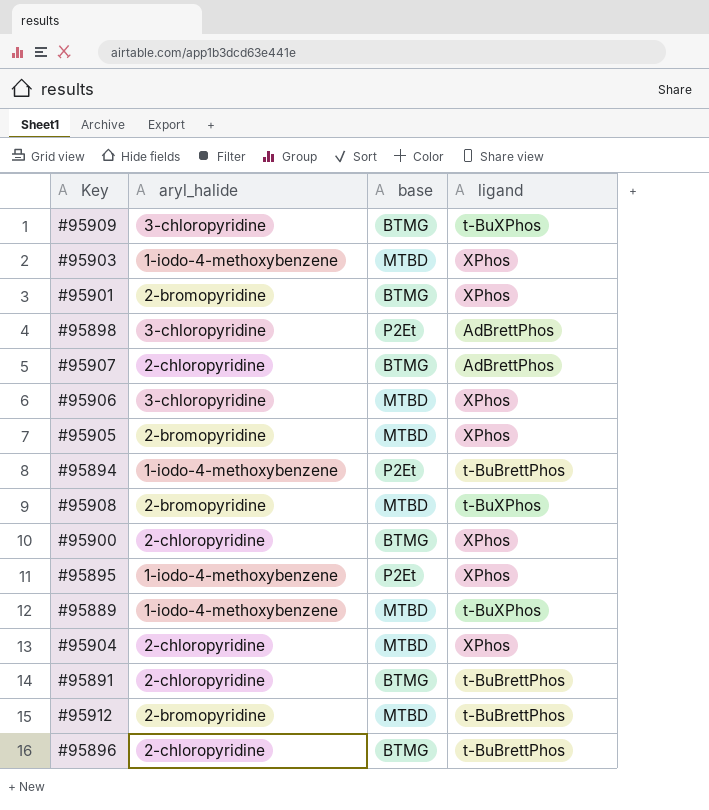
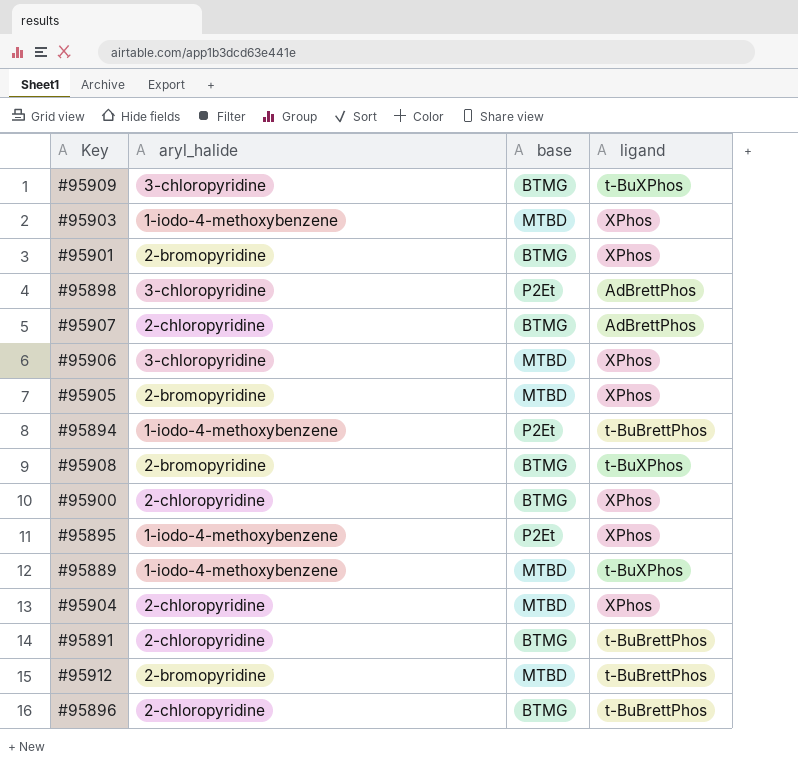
#95908 | base: MTBD -> BTMG

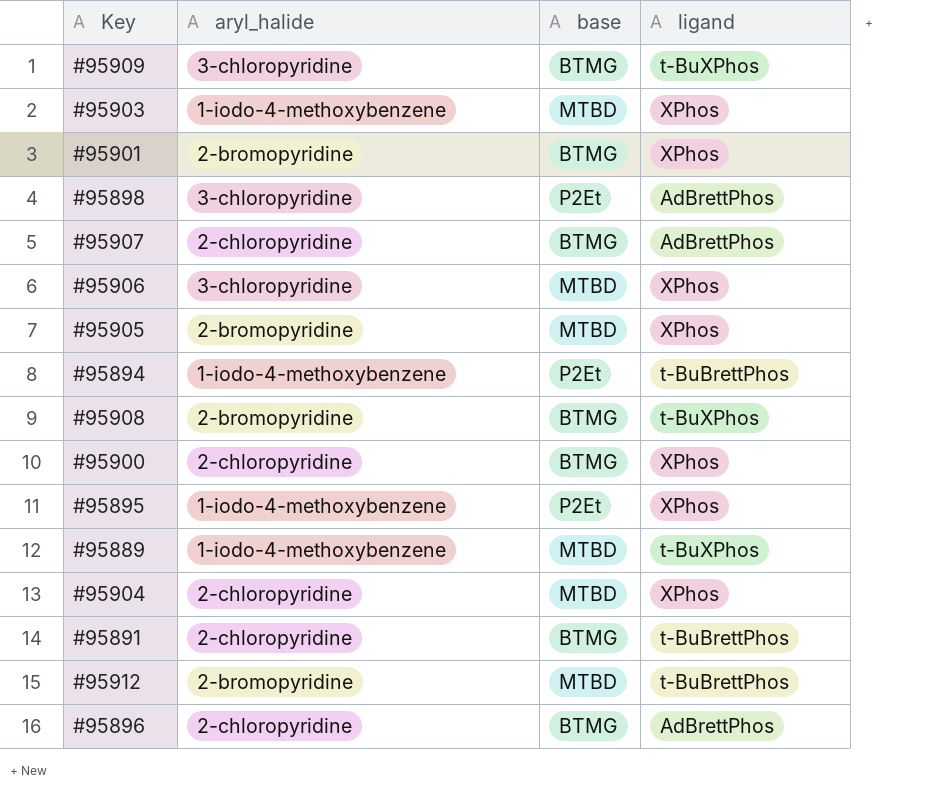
#95896 | ligand: t-BuBrettPhos -> AdBrettPhos

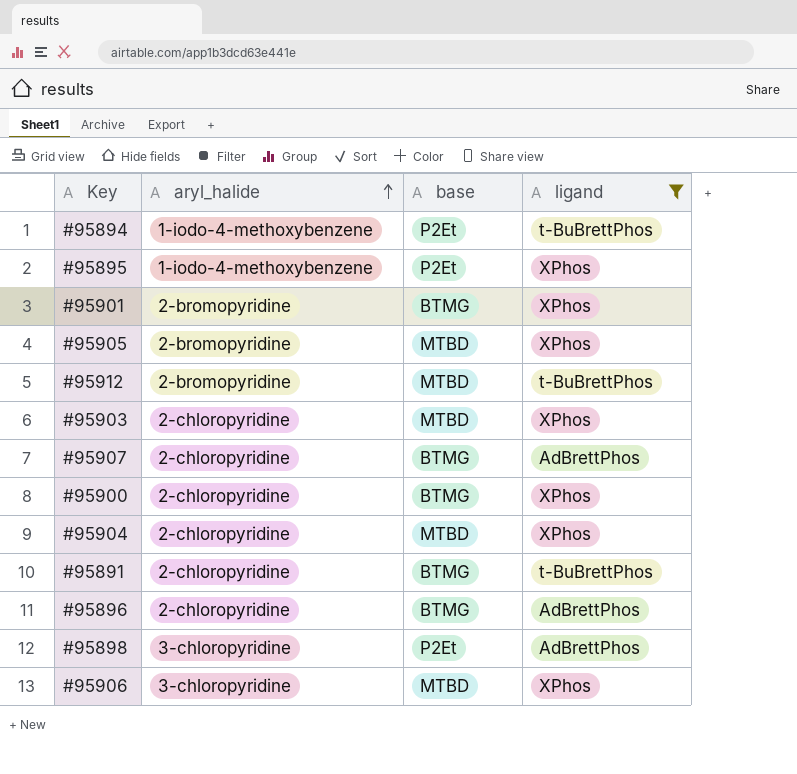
filter: none -> ligand != t-BuXPhos
row order: none -> aryl_halide ascending
#95903 | aryl_halide: 1-iodo-4-methoxybenzene -> 2-chloropyridine

